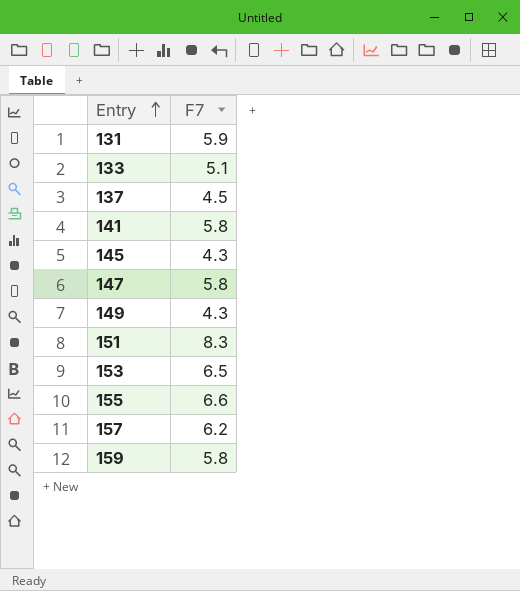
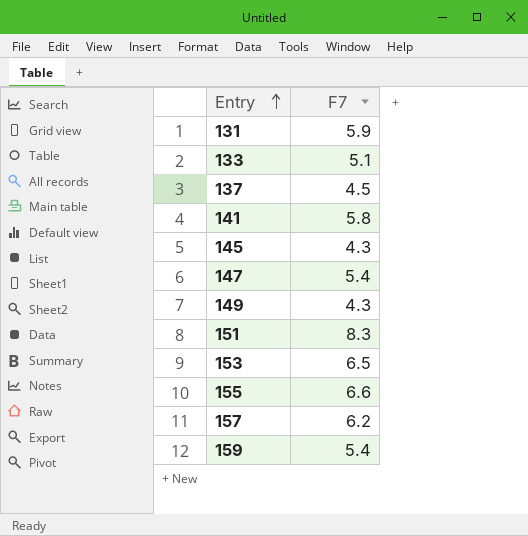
147 | F7: 5.8 -> 5.4
159 | F7: 5.8 -> 5.4

